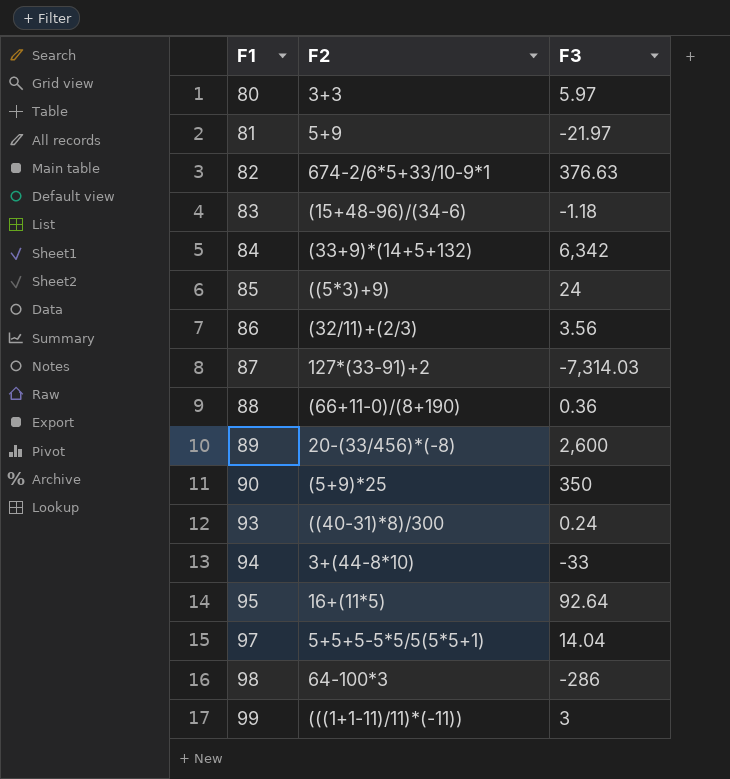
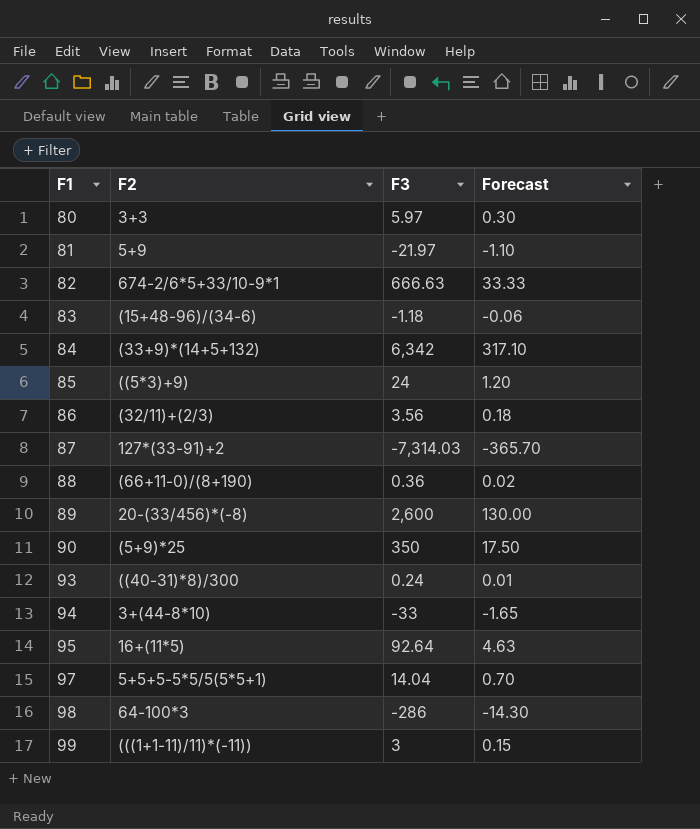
column Forecast | formula: none -> [F3] * 0.05
82 | F3: 376.63 -> 666.63

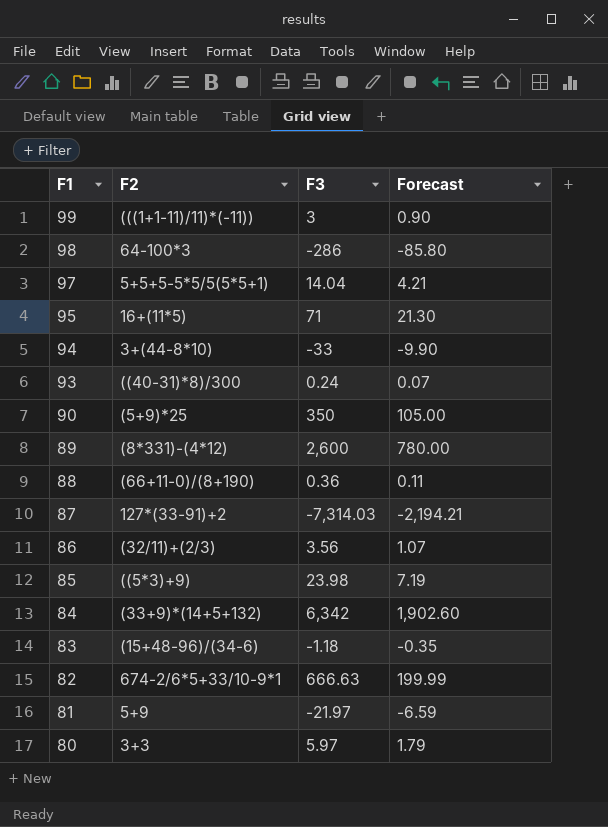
row order: F1 ascending -> F1 descending
column Forecast | formula: [F3] * 0.05 -> [F3] * 0.3
95 | F3: 92.64 -> 71
89 | F2: 20-(33/456)*(-8) -> (8*331)-(4*12)
85 | F3: 24 -> 23.98

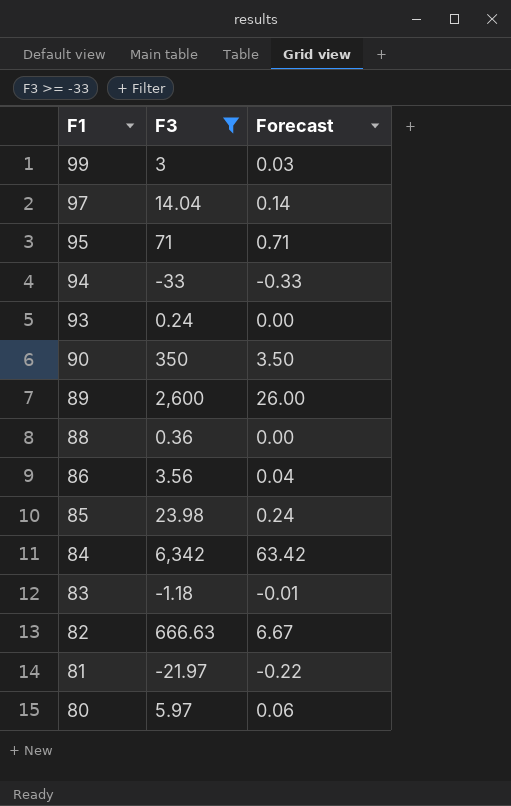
filter: none -> F3 >= -33
column F2 | position: 2 -> none
column Forecast | formula: [F3] * 0.3 -> [F3] * 0.01

